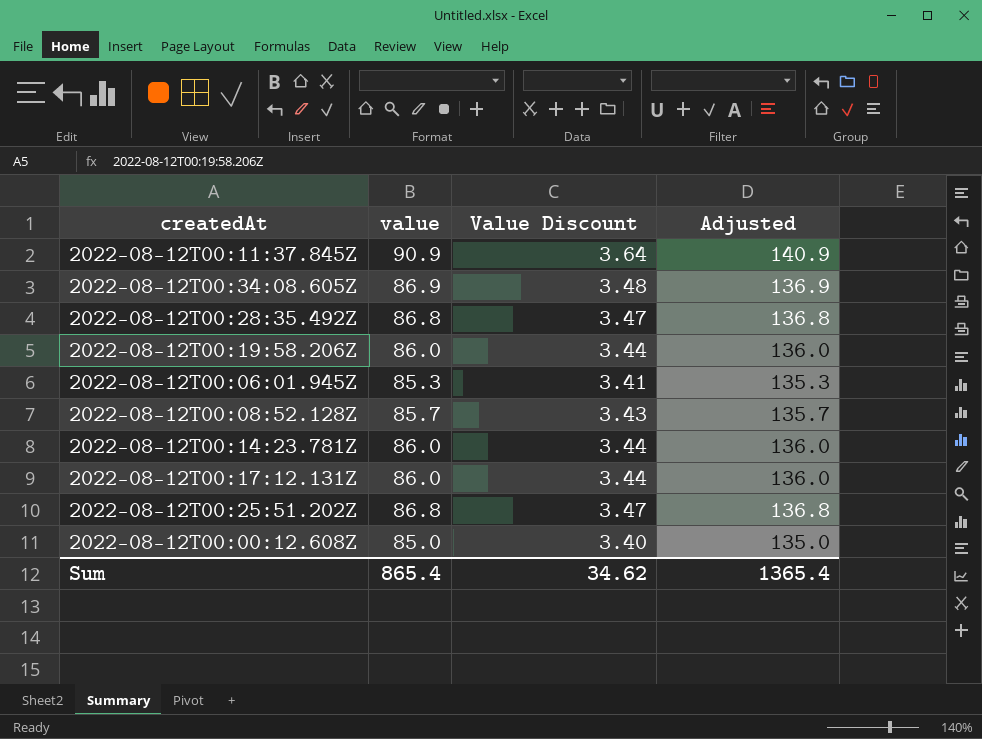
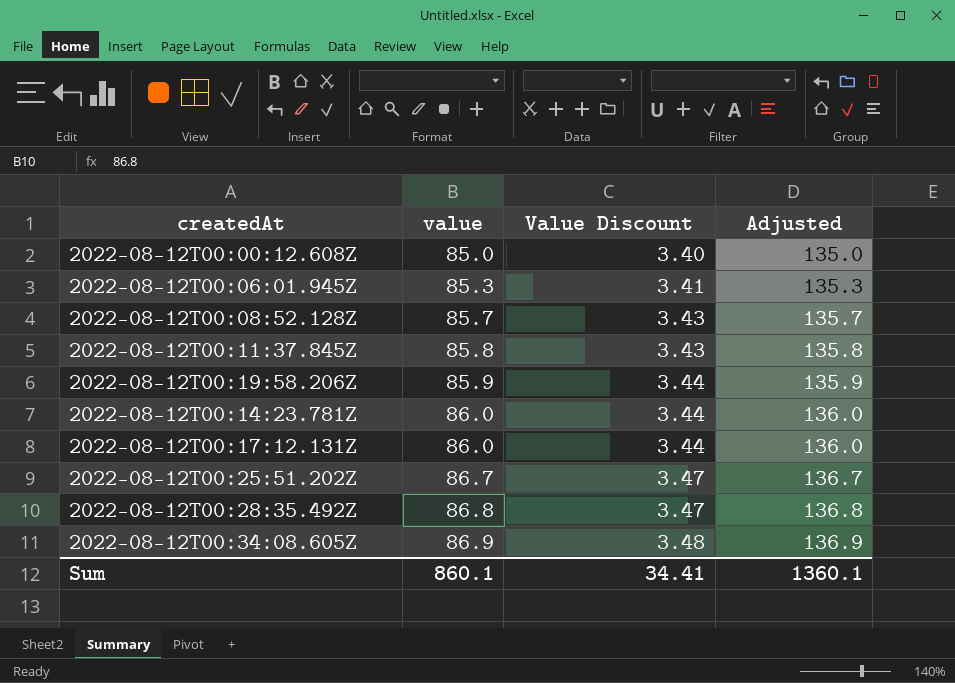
row order: none -> value ascending
2022-08-12T00:11:37.845Z | value: 90.9 -> 85.8
2022-08-12T00:11:37.845Z | Value Discount: 3.64 -> 3.43
2022-08-12T00:11:37.845Z | Adjusted: 140.9 -> 135.8
2022-08-12T00:19:58.206Z | value: 86.0 -> 85.9
2022-08-12T00:19:58.206Z | Adjusted: 136.0 -> 135.9
2022-08-12T00:25:51.202Z | value: 86.8 -> 86.7
2022-08-12T00:25:51.202Z | Adjusted: 136.8 -> 136.7
Sum | value: 865.4 -> 860.1
Sum | Value Discount: 34.62 -> 34.41
Sum | Adjusted: 1365.4 -> 1360.1

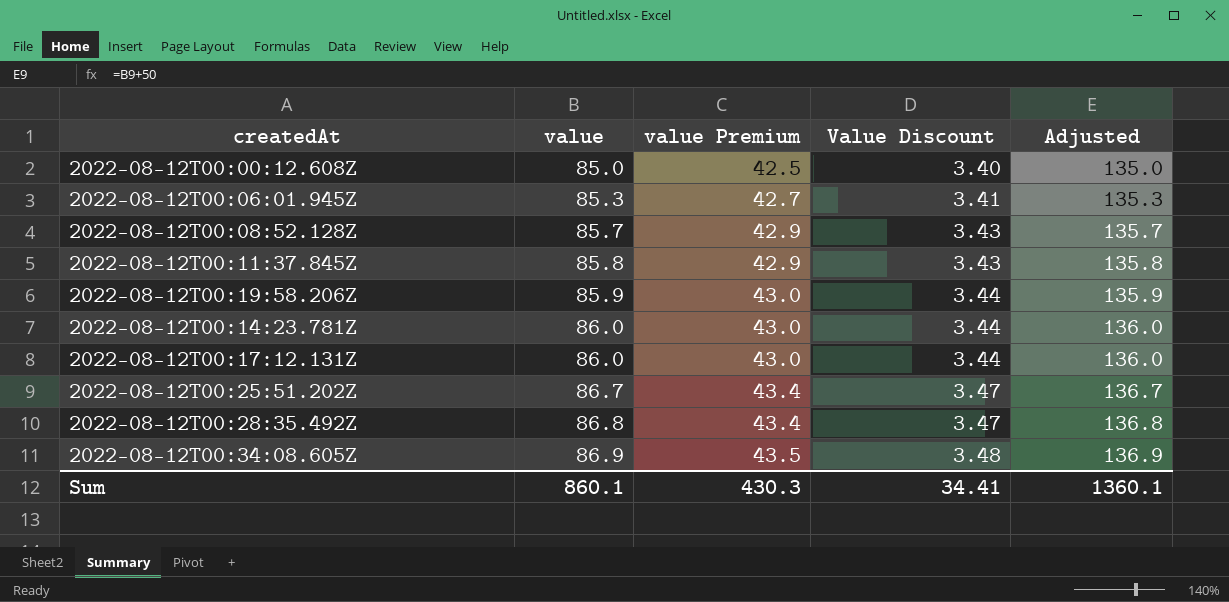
column value Premium | formula: none -> [value] * 0.5

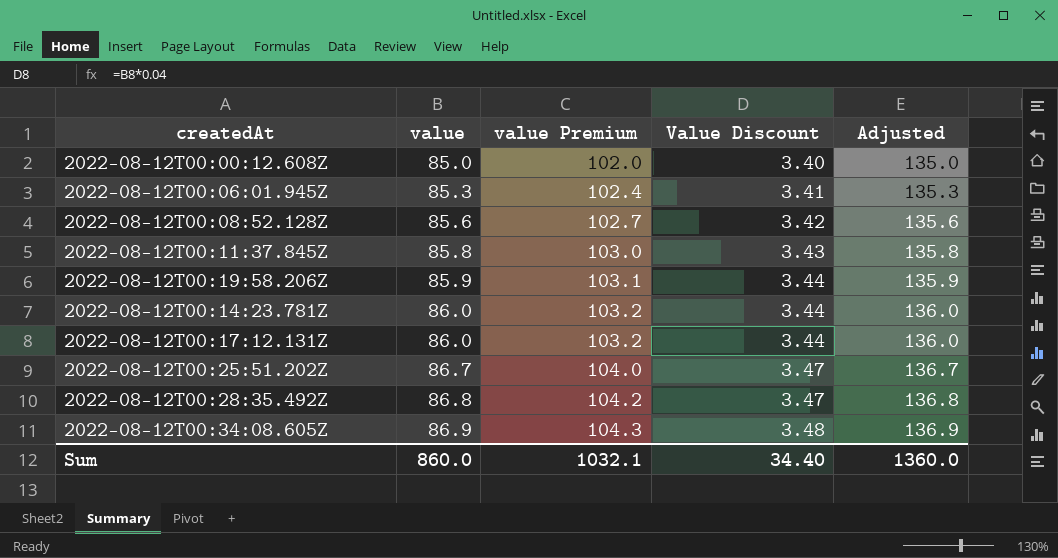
column value Premium | formula: [value] * 0.5 -> [value] * 1.2
2022-08-12T00:08:52.128Z | value: 85.7 -> 85.6
2022-08-12T00:08:52.128Z | Value Discount: 3.43 -> 3.42
2022-08-12T00:08:52.128Z | Adjusted: 135.7 -> 135.6
Sum | value: 860.1 -> 860.0
Sum | value Premium: 430.3 -> 1032.1
Sum | Value Discount: 34.41 -> 34.40
Sum | Adjusted: 1360.1 -> 1360.0

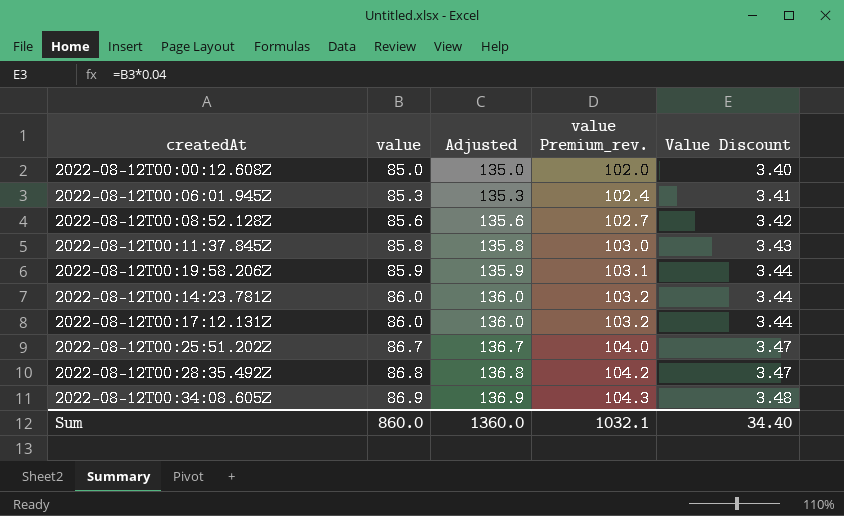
column Adjusted | position: 5 -> 3
column name: value Premium -> value Premium_rev.

